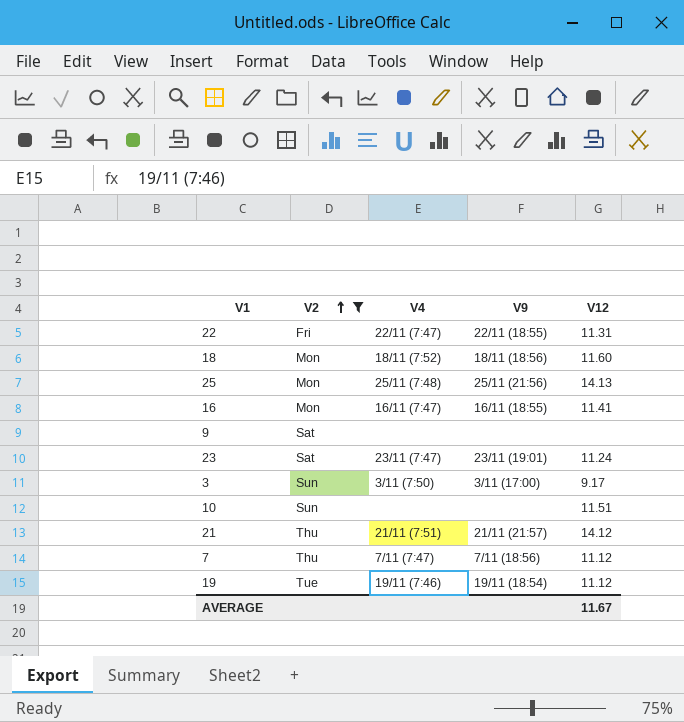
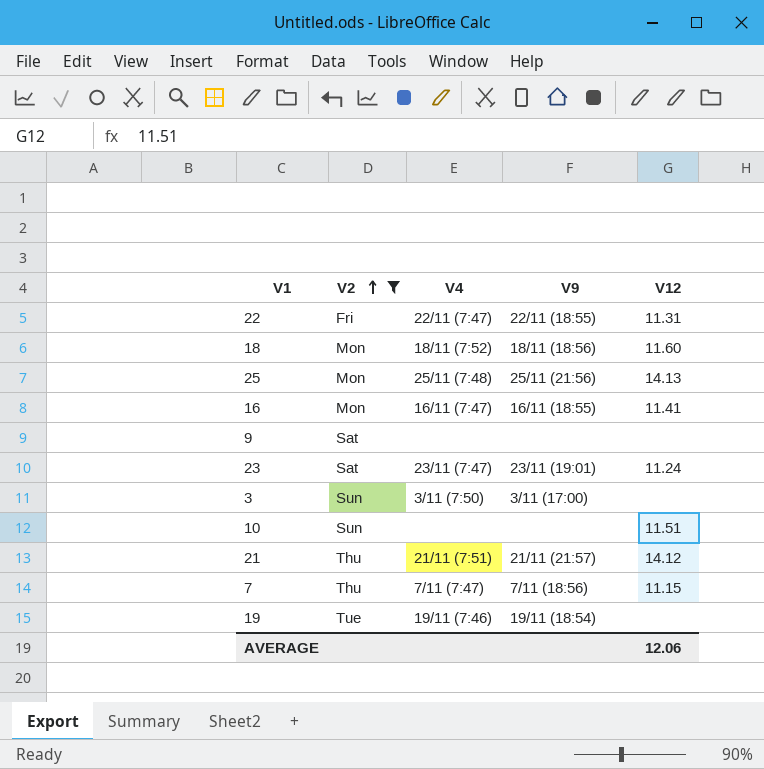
3 | V12: 9.17 -> none
7 | V12: 11.12 -> 11.15
19 | V12: 11.12 -> none
AVERAGE | V12: 11.67 -> 12.06

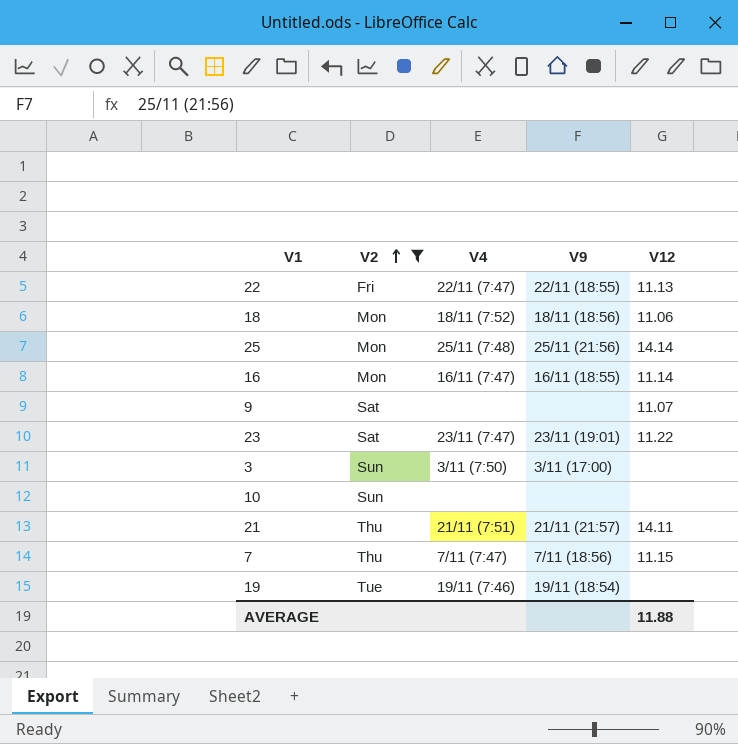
22 | V12: 11.31 -> 11.13
18 | V12: 11.60 -> 11.06
25 | V12: 14.13 -> 14.14
16 | V12: 11.41 -> 11.14
9 | V12: none -> 11.07
23 | V12: 11.24 -> 11.22
10 | V12: 11.51 -> none
21 | V12: 14.12 -> 14.11
AVERAGE | V12: 12.06 -> 11.88

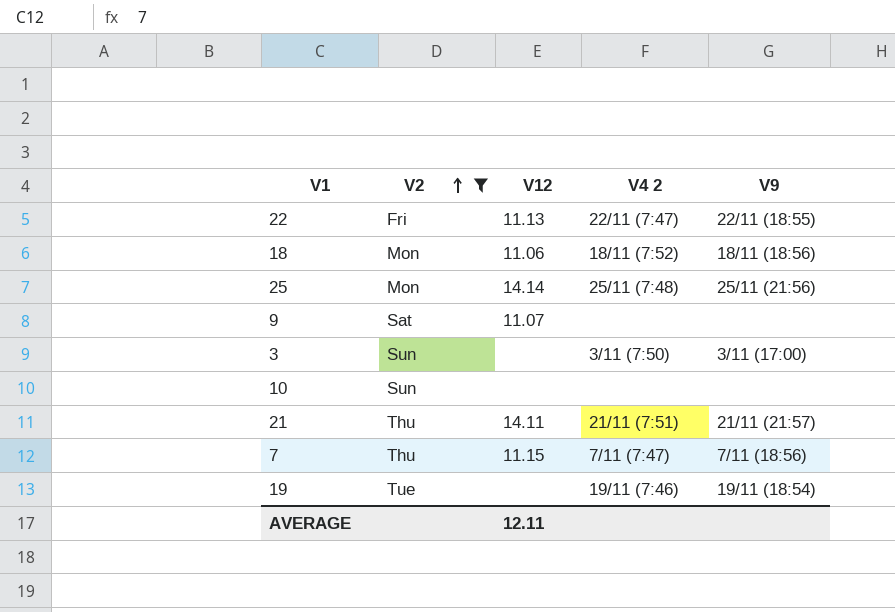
column V12 | position: 5 -> 3
column name: V4 -> V4 2
row 16: Mon | 16/11 (7:47) | 16/11 (18:55) | 11.14 -> none
row 23: Sat | 23/11 (7:47) | 23/11 (19:01) | 11.22 -> none
AVERAGE | V12: 11.88 -> 12.11

